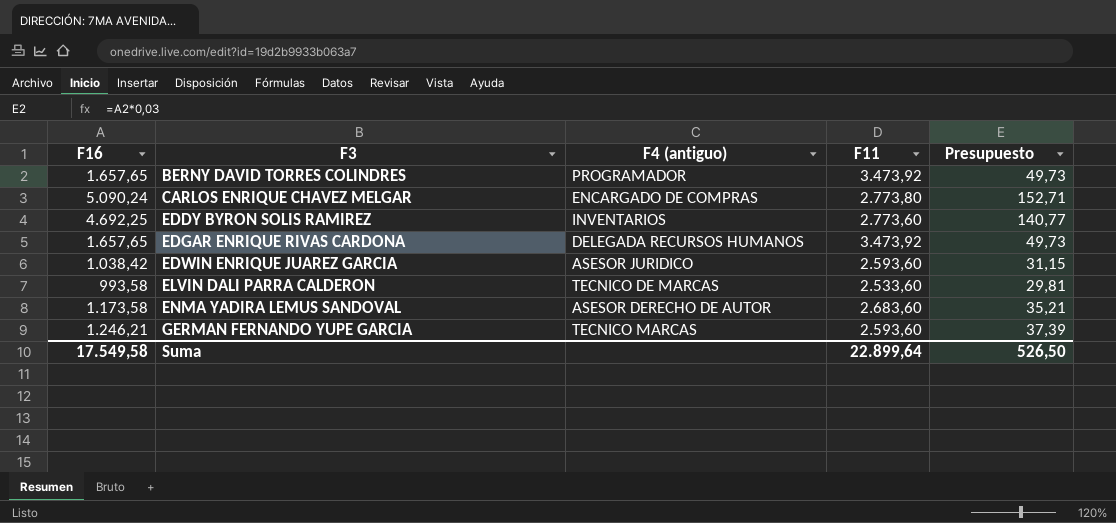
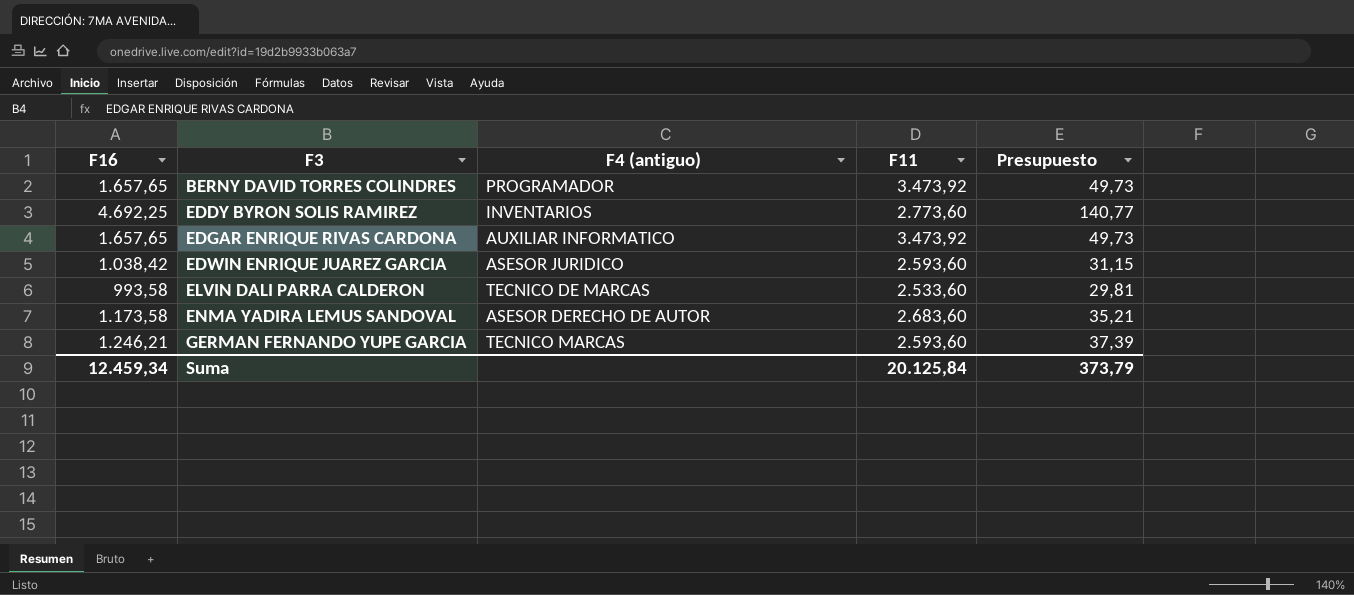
row CARLOS ENRIQUE CHAVEZ MELGAR: 5.090,24 | ENCARGADO DE COMPRAS | 2.773,80 | 152,71 -> none
EDGAR ENRIQUE RIVAS CARDONA | F4 (antiguo): DELEGADA RECURSOS HUMANOS -> AUXILIAR INFORMATICO
Suma | F16: 17.549,58 -> 12.459,34
Suma | F11: 22.899,64 -> 20.125,84
Suma | Presupuesto: 526,50 -> 373,79

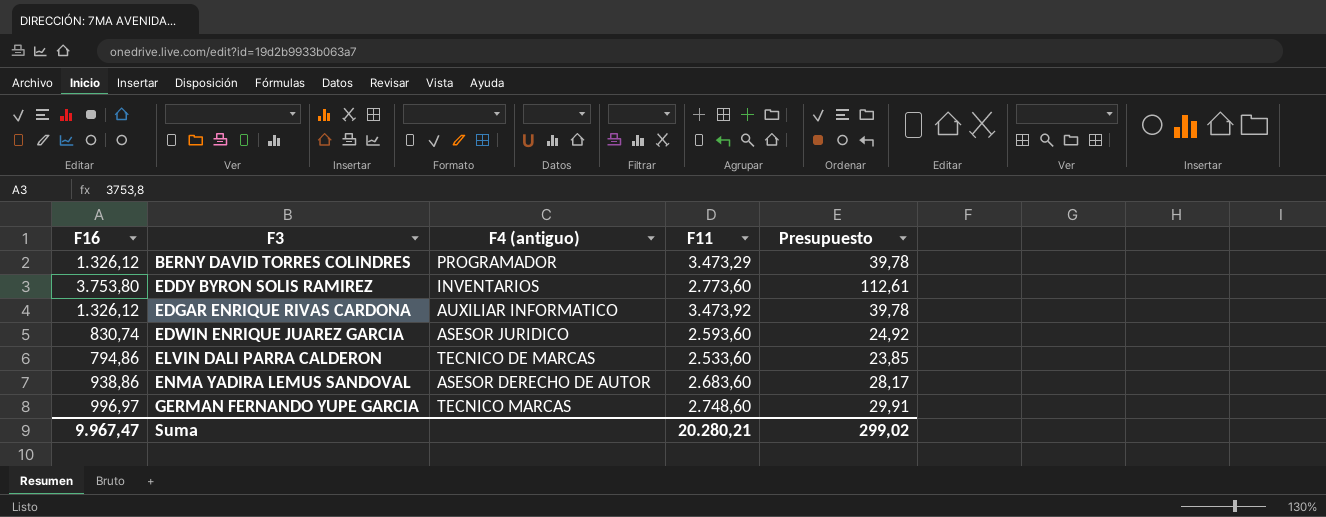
BERNY DAVID TORRES COLINDRES | F16: 1.657,65 -> 1.326,12
BERNY DAVID TORRES COLINDRES | F11: 3.473,92 -> 3.473,29
BERNY DAVID TORRES COLINDRES | Presupuesto: 49,73 -> 39,78
EDDY BYRON SOLIS RAMIREZ | F16: 4.692,25 -> 3.753,80
EDDY BYRON SOLIS RAMIREZ | Presupuesto: 140,77 -> 112,61
EDGAR ENRIQUE RIVAS CARDONA | F16: 1.657,65 -> 1.326,12
EDGAR ENRIQUE RIVAS CARDONA | Presupuesto: 49,73 -> 39,78
EDWIN ENRIQUE JUAREZ GARCIA | F16: 1.038,42 -> 830,74
EDWIN ENRIQUE JUAREZ GARCIA | Presupuesto: 31,15 -> 24,92
ELVIN DALI PARRA CALDERON | F16: 993,58 -> 794,86
ELVIN DALI PARRA CALDERON | Presupuesto: 29,81 -> 23,85
ENMA YADIRA LEMUS SANDOVAL | F16: 1.173,58 -> 938,86
ENMA YADIRA LEMUS SANDOVAL | Presupuesto: 35,21 -> 28,17
GERMAN FERNANDO YUPE GARCIA | F16: 1.246,21 -> 996,97
GERMAN FERNANDO YUPE GARCIA | F11: 2.593,60 -> 2.748,60
GERMAN FERNANDO YUPE GARCIA | Presupuesto: 37,39 -> 29,91
Suma | F16: 12.459,34 -> 9.967,47
Suma | F11: 20.125,84 -> 20.280,21
Suma | Presupuesto: 373,79 -> 299,02

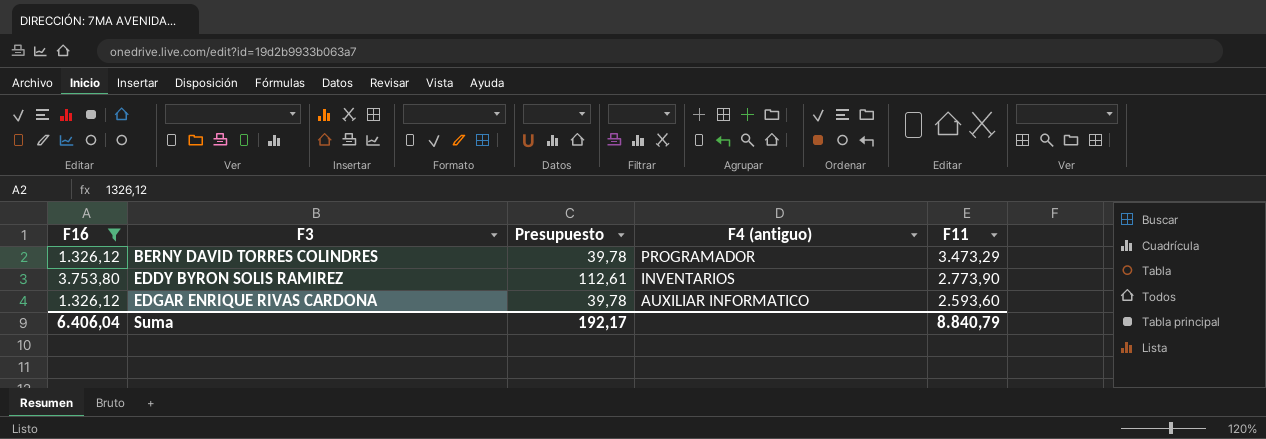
filter: none -> F16 >= 1.326,12
column Presupuesto | position: 5 -> 3
EDDY BYRON SOLIS RAMIREZ | F11: 2.773,60 -> 2.773,90
EDGAR ENRIQUE RIVAS CARDONA | F11: 3.473,92 -> 2.593,60
Suma | F16: 9.967,47 -> 6.406,04
Suma | Presupuesto: 299,02 -> 192,17
Suma | F11: 20.280,21 -> 8.840,79

